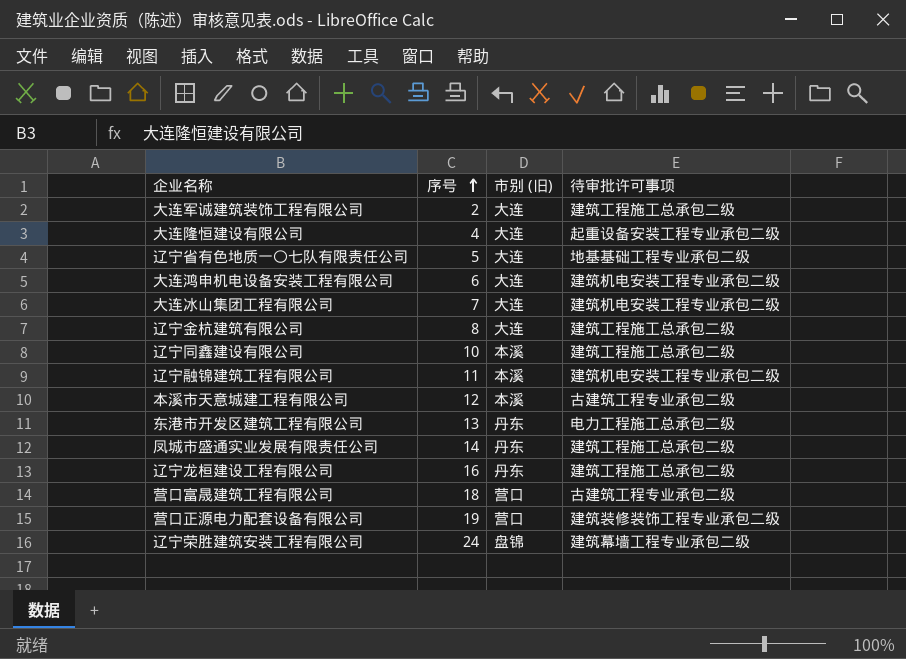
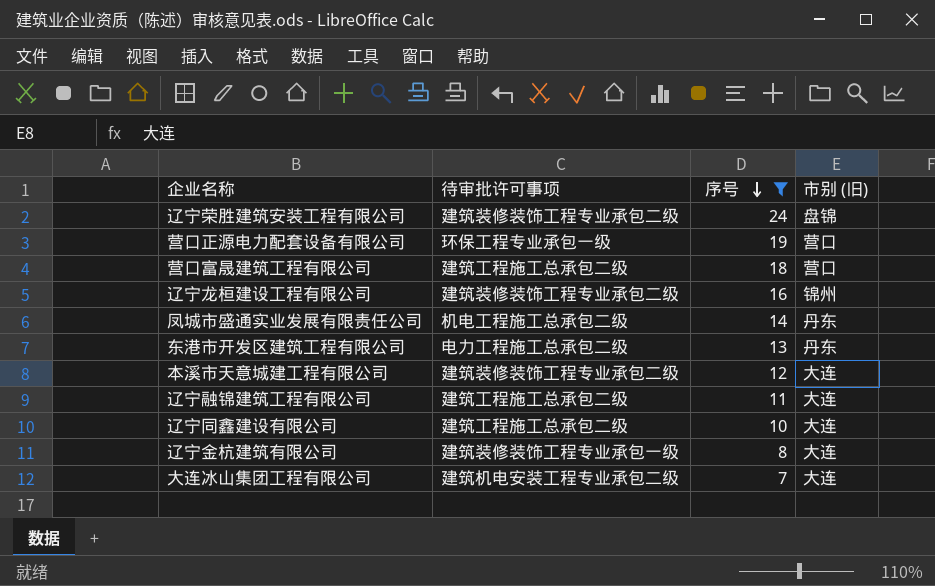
filter: none -> 序号 >= 7
row order: 序号 ascending -> 序号 descending
column 待审批许可事项 | position: 4 -> 2
辽宁荣胜建筑安装工程有限公司 | 待审批许可事项: 建筑幕墙工程专业承包二级 -> 建筑装修装饰工程专业承包二级
营口正源电力配套设备有限公司 | 待审批许可事项: 建筑装修装饰工程专业承包二级 -> 环保工程专业承包一级
营口富晟建筑工程有限公司 | 待审批许可事项: 古建筑工程专业承包二级 -> 建筑工程施工总承包二级
辽宁龙桓建设工程有限公司 | 待审批许可事项: 建筑工程施工总承包二级 -> 建筑装修装饰工程专业承包二级
辽宁龙桓建设工程有限公司 | 市别 (旧): 丹东 -> 锦州
凤城市盛通实业发展有限责任公司 | 待审批许可事项: 建筑工程施工总承包二级 -> 机电工程施工总承包二级
本溪市天意城建工程有限公司 | 待审批许可事项: 古建筑工程专业承包二级 -> 建筑装修装饰工程专业承包二级
本溪市天意城建工程有限公司 | 市别 (旧): 本溪 -> 大连
辽宁融锦建筑工程有限公司 | 待审批许可事项: 建筑机电安装工程专业承包二级 -> 建筑工程施工总承包二级
辽宁融锦建筑工程有限公司 | 市别 (旧): 本溪 -> 大连
辽宁同鑫建设有限公司 | 市别 (旧): 本溪 -> 大连
辽宁金杭建筑有限公司 | 待审批许可事项: 建筑工程施工总承包二级 -> 建筑装修装饰工程专业承包一级

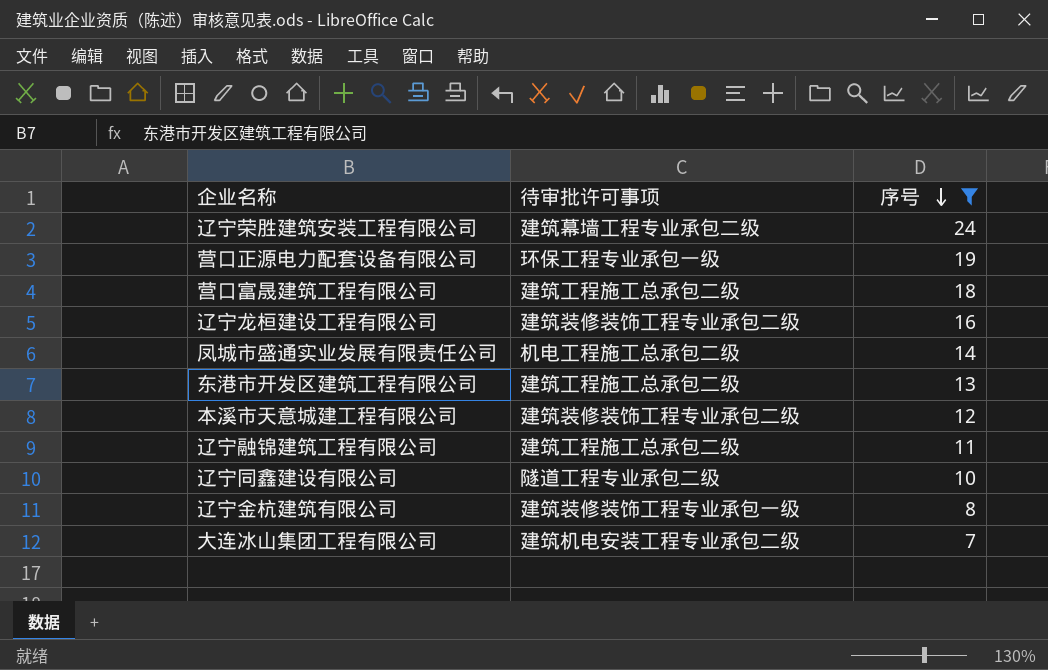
column 市别 (旧) | position: 4 -> none
辽宁荣胜建筑安装工程有限公司 | 待审批许可事项: 建筑装修装饰工程专业承包二级 -> 建筑幕墙工程专业承包二级
东港市开发区建筑工程有限公司 | 待审批许可事项: 电力工程施工总承包二级 -> 建筑工程施工总承包二级
辽宁同鑫建设有限公司 | 待审批许可事项: 建筑工程施工总承包二级 -> 隧道工程专业承包二级

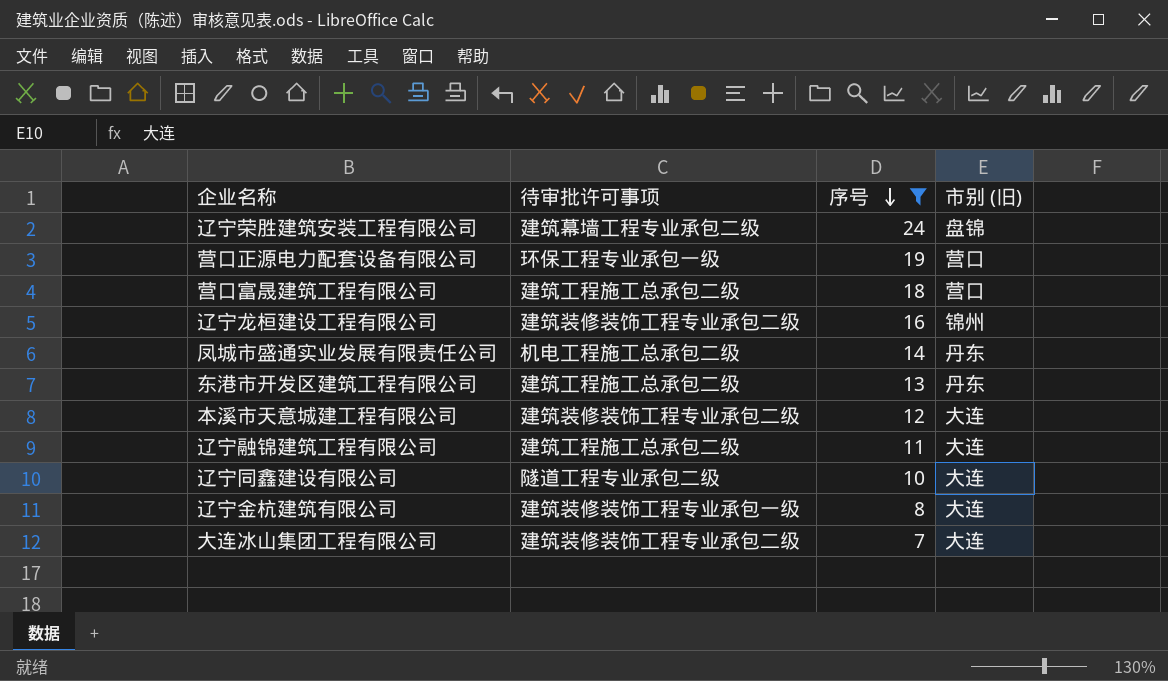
column 市别 (旧) | position: none -> 4
大连冰山集团工程有限公司 | 待审批许可事项: 建筑机电安装工程专业承包二级 -> 建筑装修装饰工程专业承包二级

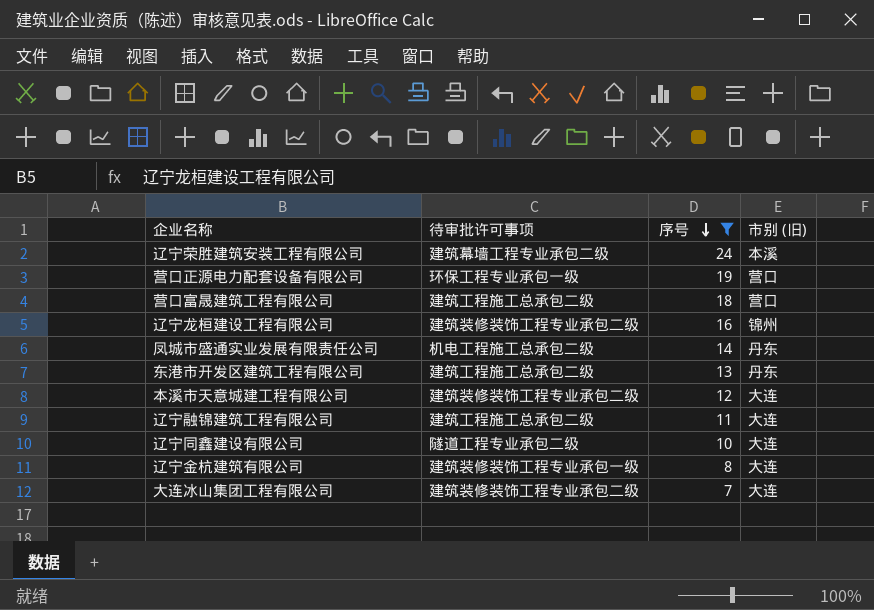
辽宁荣胜建筑安装工程有限公司 | 市别 (旧): 盘锦 -> 本溪

